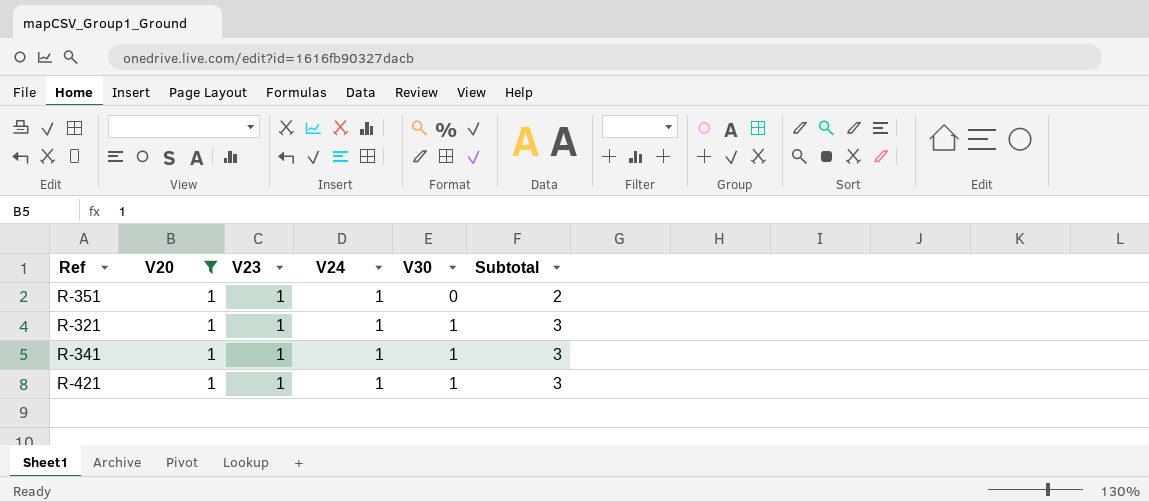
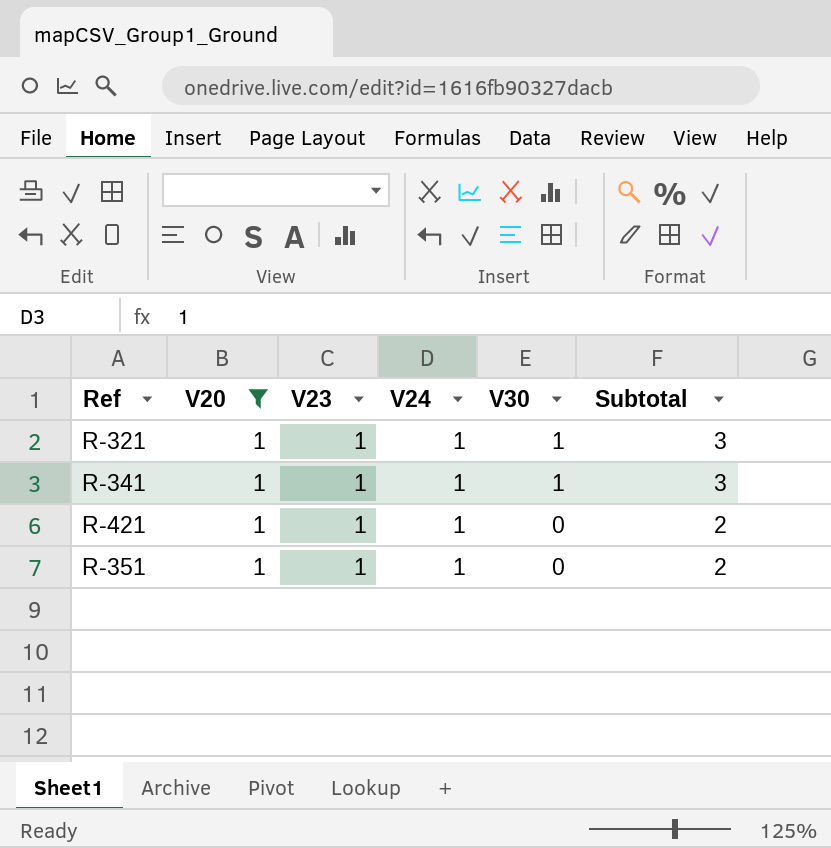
row order: V30 ascending -> V30 descending
R-421 | V30: 1 -> 0
R-421 | Subtotal: 3 -> 2

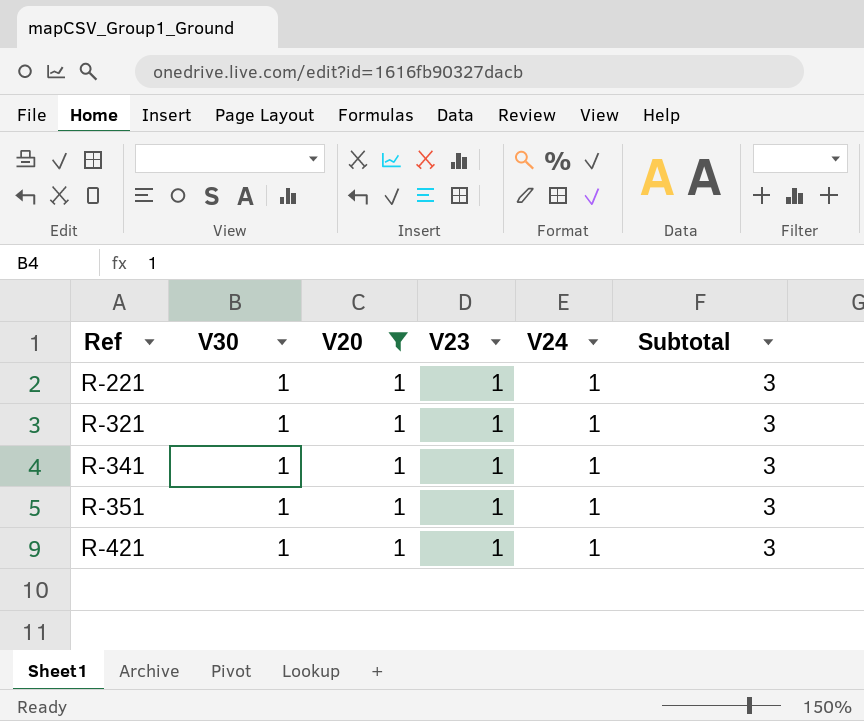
row order: V30 descending -> Ref ascending
column V30 | position: 5 -> 2
row R-221: none -> 1 | 1 | 1 | 1 | 3
R-351 | V30: 0 -> 1
R-351 | Subtotal: 2 -> 3
R-421 | V30: 0 -> 1
R-421 | Subtotal: 2 -> 3

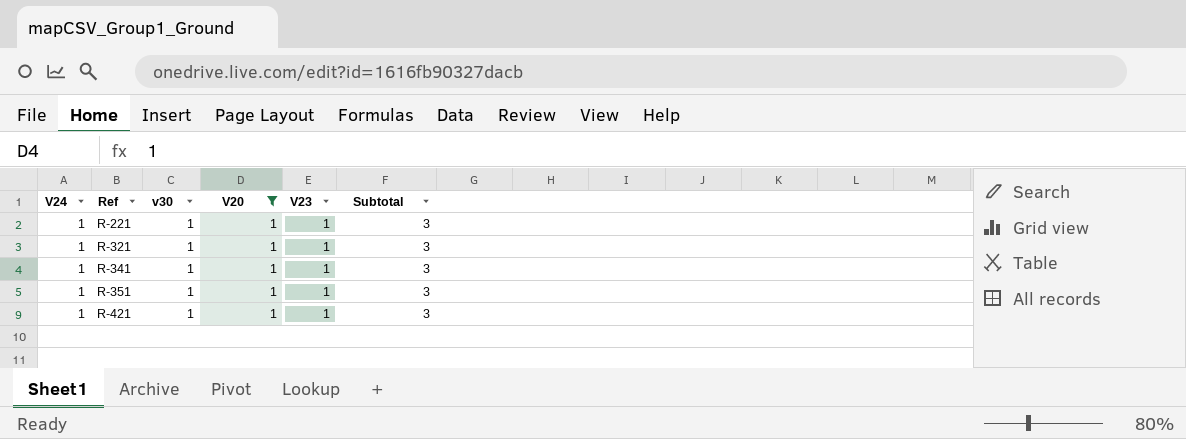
column V24 | position: 5 -> 1
column name: V30 -> v30

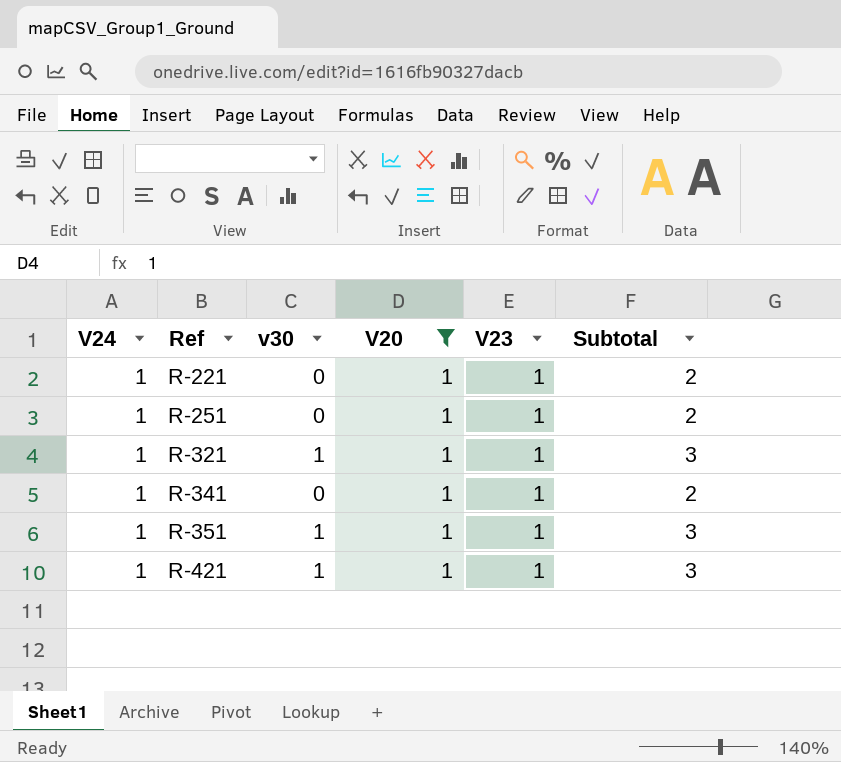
R-221 | v30: 1 -> 0
R-221 | Subtotal: 3 -> 2
row R-251: none -> 1 | 0 | 1 | 1 | 2
R-341 | v30: 1 -> 0
R-341 | Subtotal: 3 -> 2

